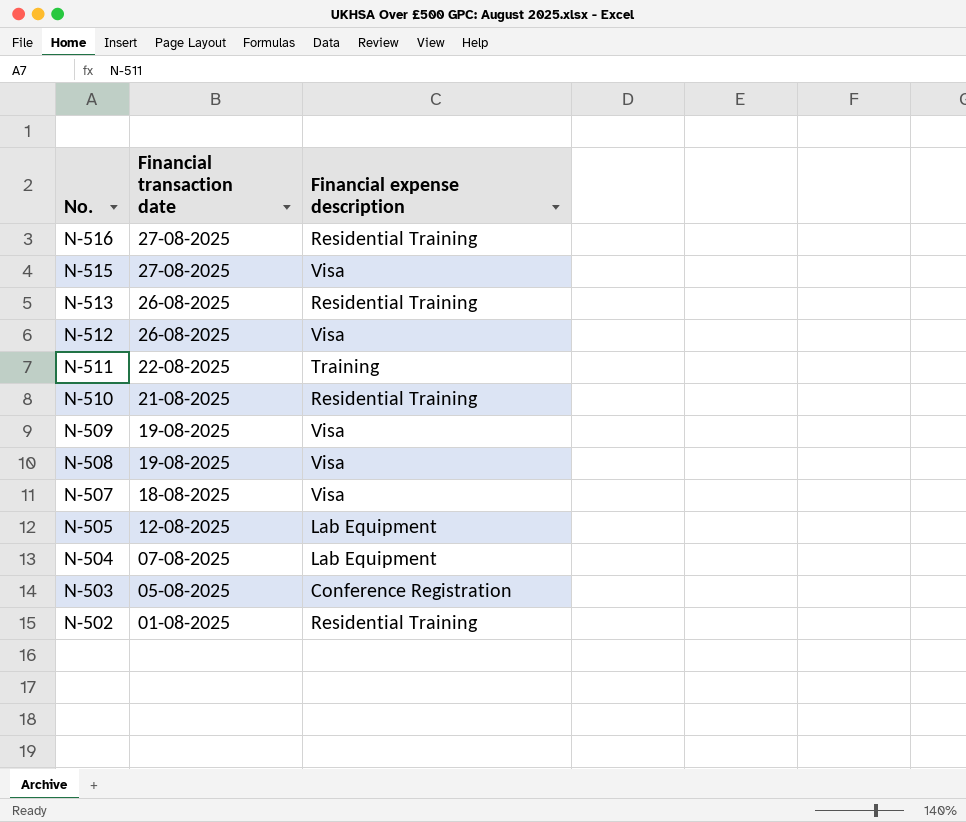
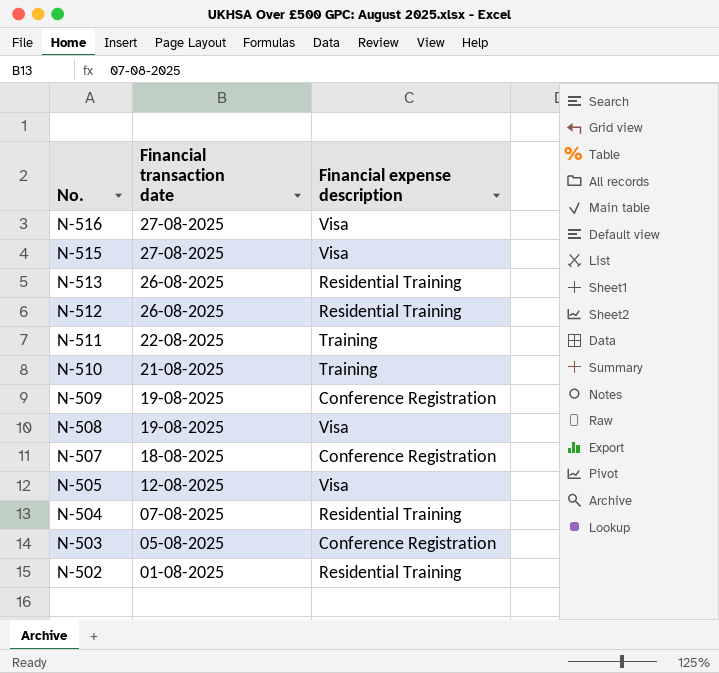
N-516 | Financial expense description: Residential Training -> Visa
N-512 | Financial expense description: Visa -> Residential Training
N-510 | Financial expense description: Residential Training -> Training
N-509 | Financial expense description: Visa -> Conference Registration
N-507 | Financial expense description: Visa -> Conference Registration
N-505 | Financial expense description: Lab Equipment -> Visa
N-504 | Financial expense description: Lab Equipment -> Residential Training

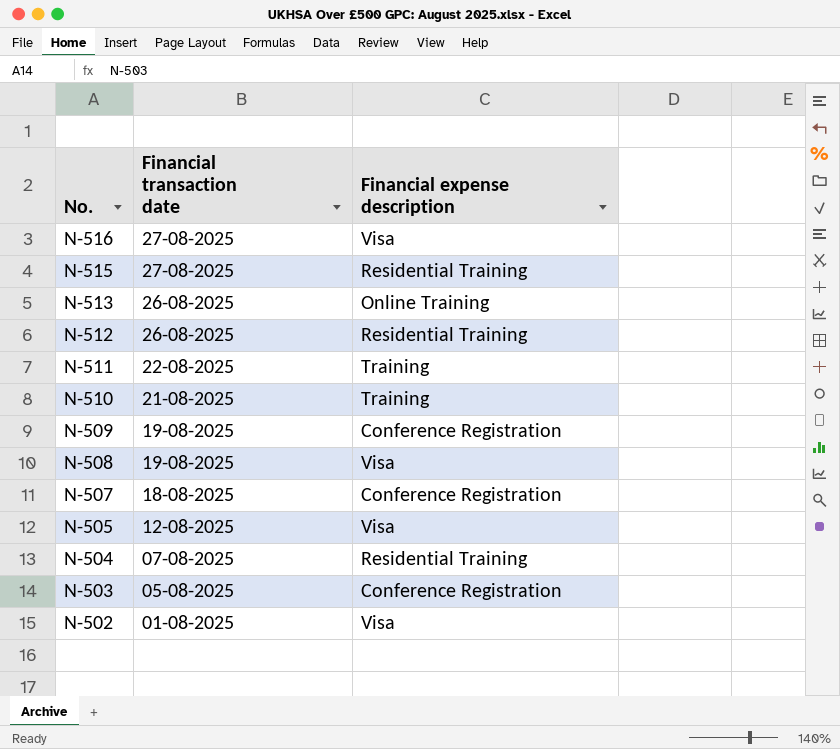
N-515 | Financial expense description: Visa -> Residential Training
N-513 | Financial expense description: Residential Training -> Online Training
N-502 | Financial expense description: Residential Training -> Visa

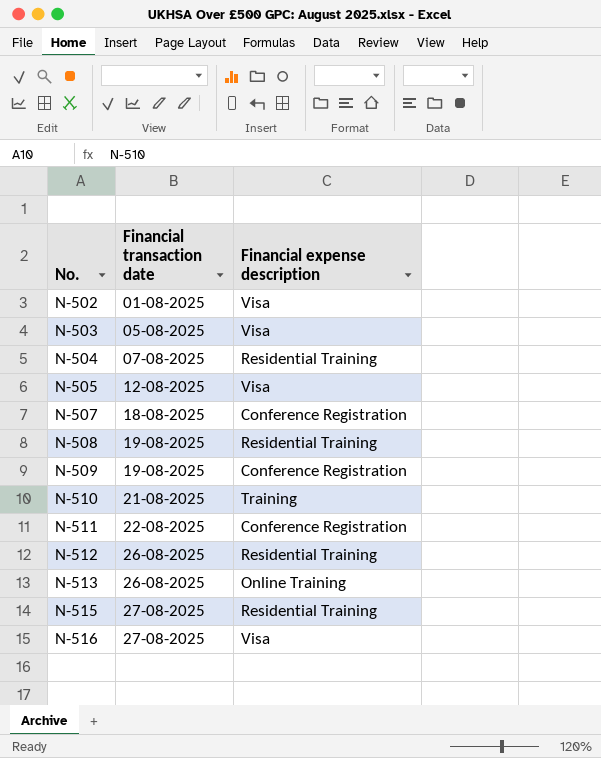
row order: No. descending -> No. ascending
N-503 | Financial expense description: Conference Registration -> Visa
N-508 | Financial expense description: Visa -> Residential Training
N-511 | Financial expense description: Training -> Conference Registration

